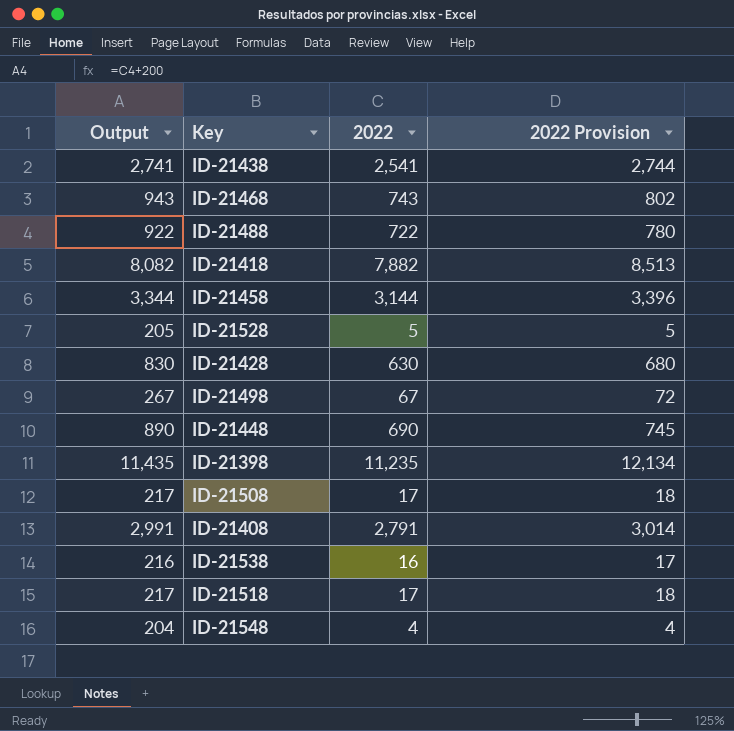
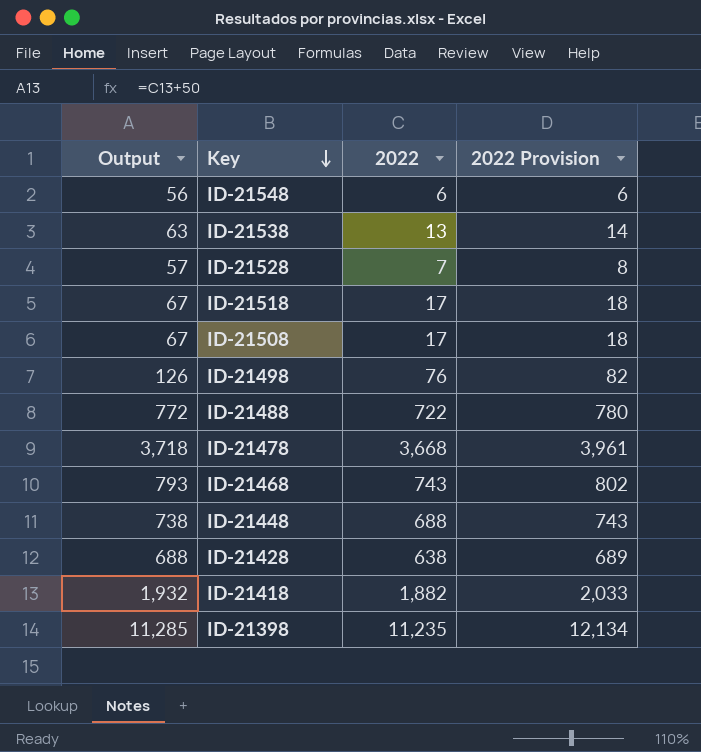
row order: none -> Key descending
column Output | formula: [2022] + 200 -> [2022] + 50
row ID-21438: 2,741 | 2,541 | 2,744 -> none
row ID-21458: 3,344 | 3,144 | 3,396 -> none
row ID-21408: 2,991 | 2,791 | 3,014 -> none
ID-21548 | 2022: 4 -> 6
ID-21548 | 2022 Provision: 4 -> 6
ID-21538 | 2022: 16 -> 13
ID-21538 | 2022 Provision: 17 -> 14
ID-21528 | 2022: 5 -> 7
ID-21528 | 2022 Provision: 5 -> 8
ID-21498 | 2022: 67 -> 76
ID-21498 | 2022 Provision: 72 -> 82
row ID-21478: none -> 3,718 | 3,668 | 3,961
ID-21448 | 2022: 690 -> 688
ID-21448 | 2022 Provision: 745 -> 743
ID-21428 | 2022: 630 -> 638
ID-21428 | 2022 Provision: 680 -> 689
ID-21418 | 2022: 7,882 -> 1,882
ID-21418 | 2022 Provision: 8,513 -> 2,033

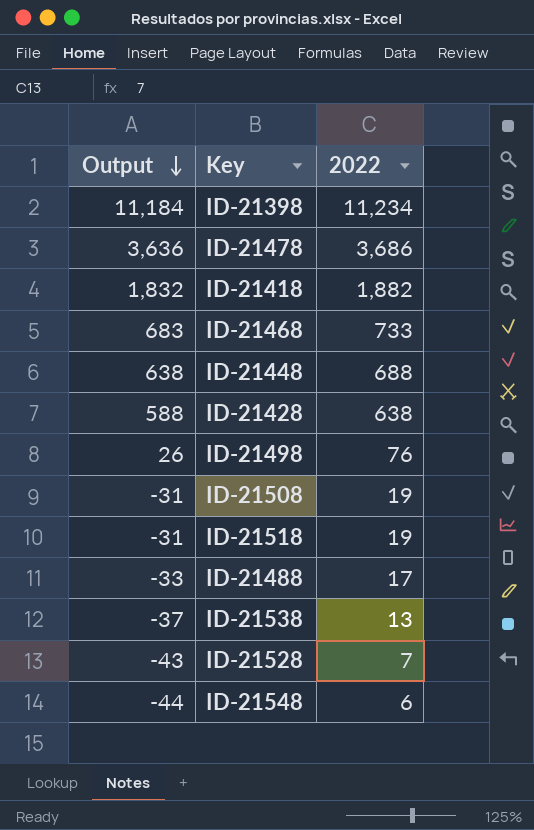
row order: Key descending -> Output descending
column 2022 Provision | formula: [2022] * 1.08 -> none
column Output | formula: [2022] + 50 -> [2022] - 50
ID-21398 | 2022: 11,235 -> 11,234
ID-21478 | 2022: 3,668 -> 3,686
ID-21468 | 2022: 743 -> 733
ID-21508 | 2022: 17 -> 19
ID-21518 | 2022: 17 -> 19
ID-21488 | 2022: 722 -> 17

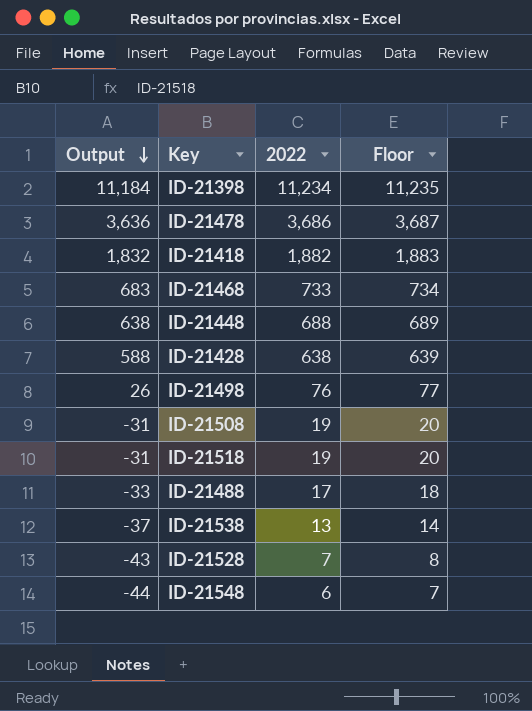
column Floor | formula: none -> [2022] + 1

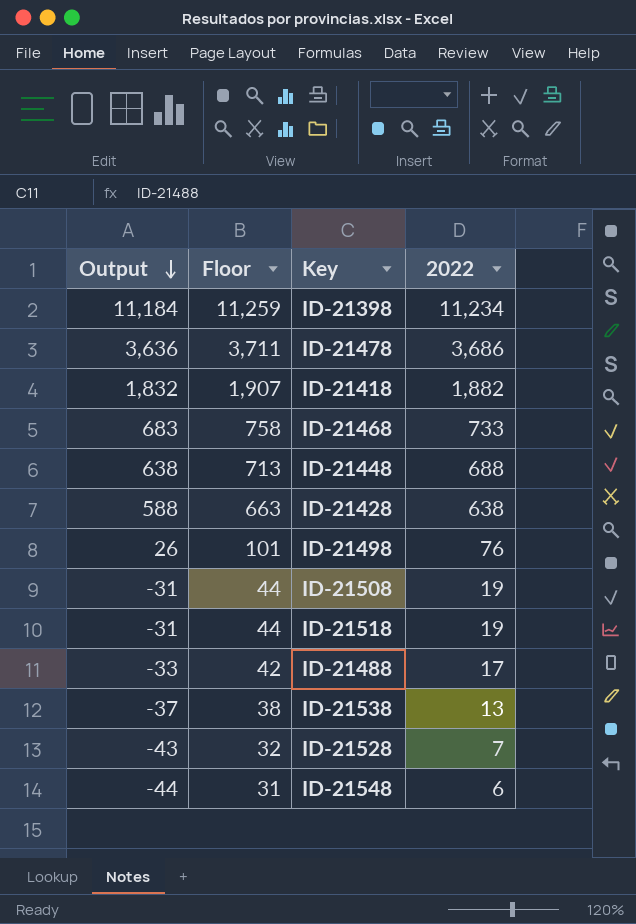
column Floor | formula: [2022] + 1 -> [2022] + 25
column Floor | position: 4 -> 2

